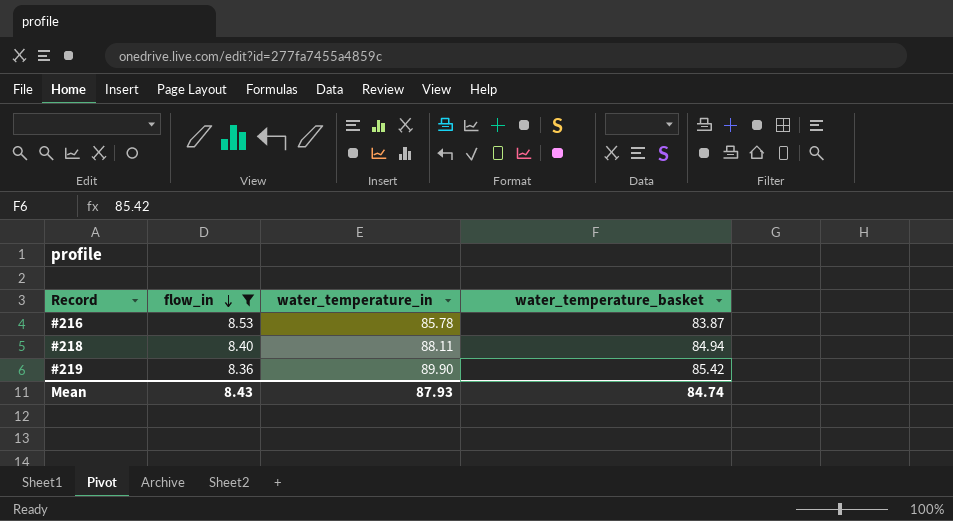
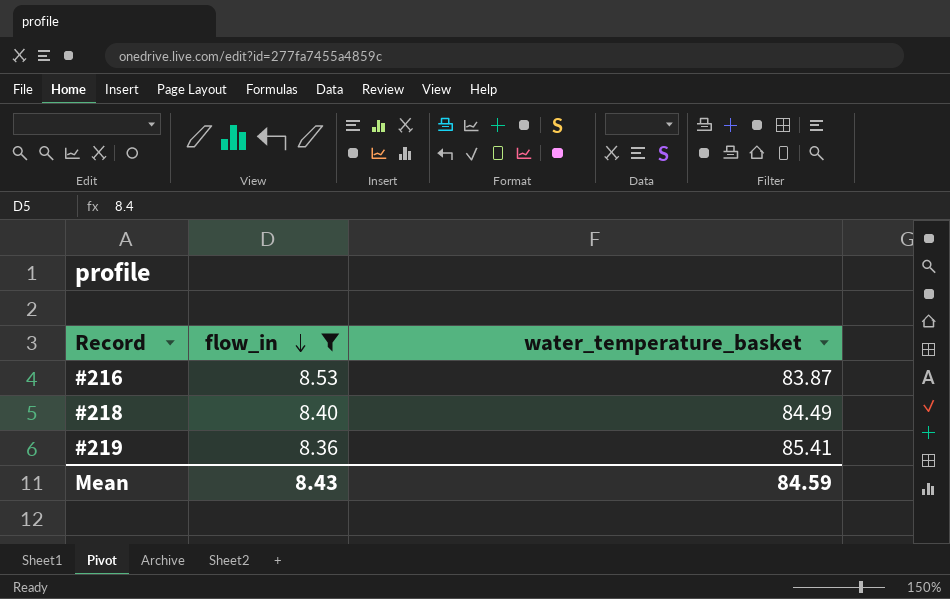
column water_temperature_in | position: 3 -> none
#218 | water_temperature_basket: 84.94 -> 84.49
#219 | water_temperature_basket: 85.42 -> 85.41
Mean | water_temperature_basket: 84.74 -> 84.59

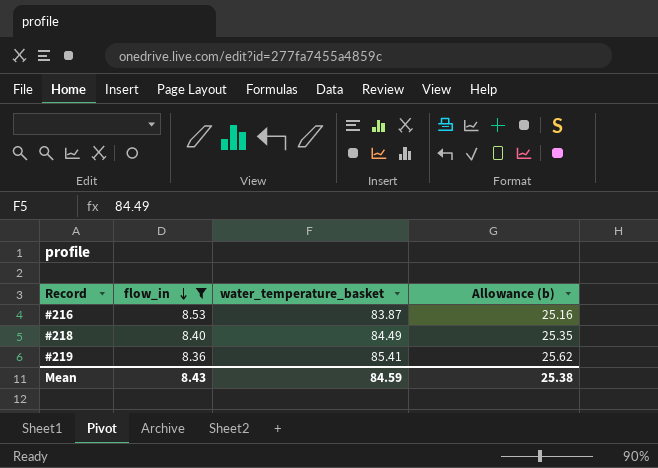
column Allowance (b) | formula: none -> [water_temperature_basket] * 0.3

